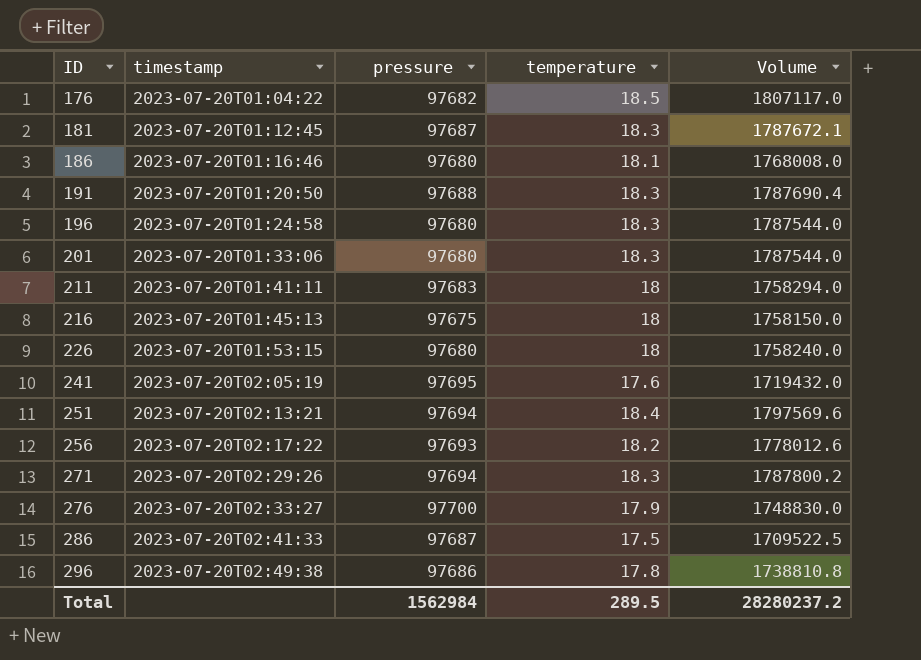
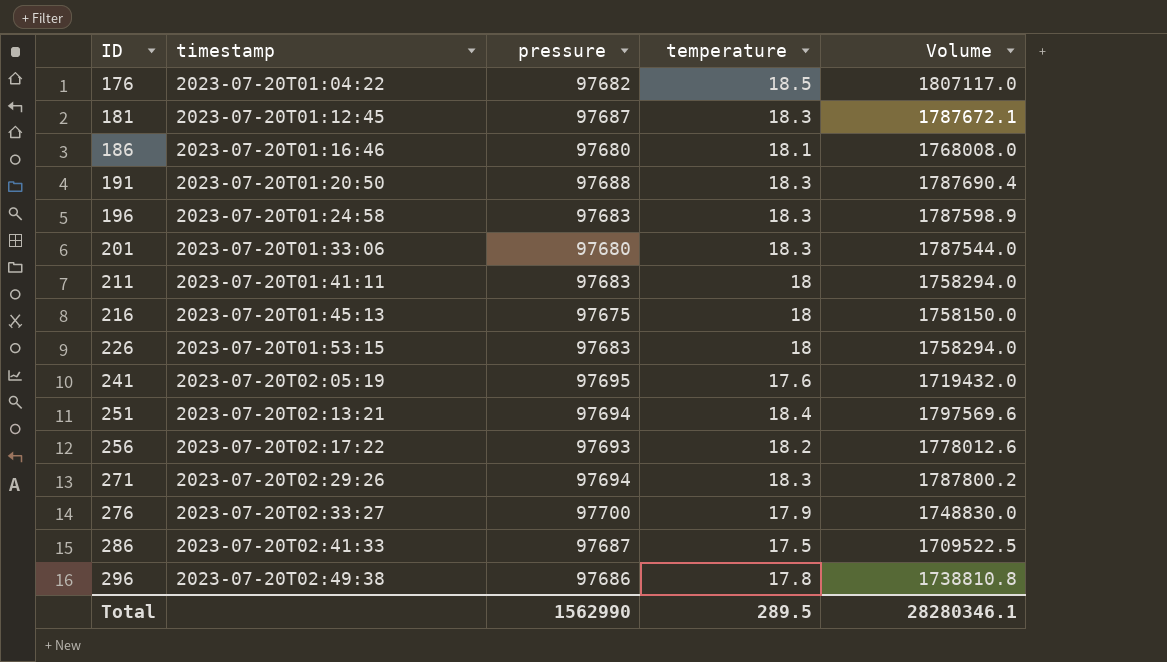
196 | pressure: 97680 -> 97683
196 | Volume: 1787544.0 -> 1787598.9
226 | pressure: 97680 -> 97683
226 | Volume: 1758240.0 -> 1758294.0
Total | pressure: 1562984 -> 1562990
Total | Volume: 28280237.2 -> 28280346.1

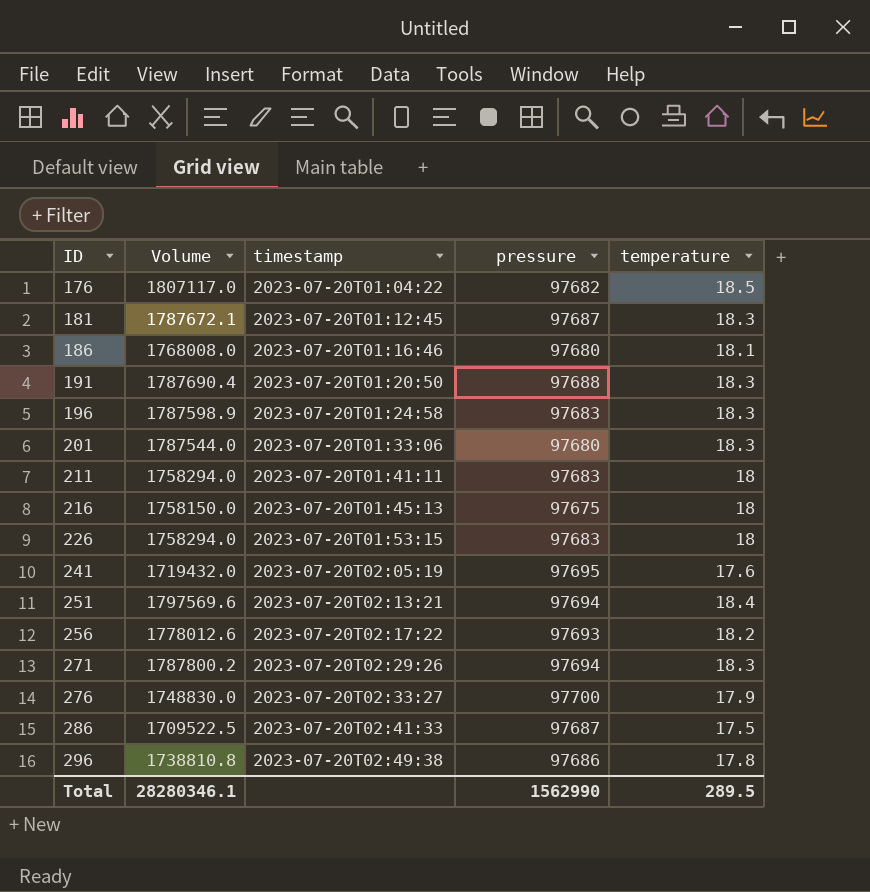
column Volume | position: 5 -> 2

